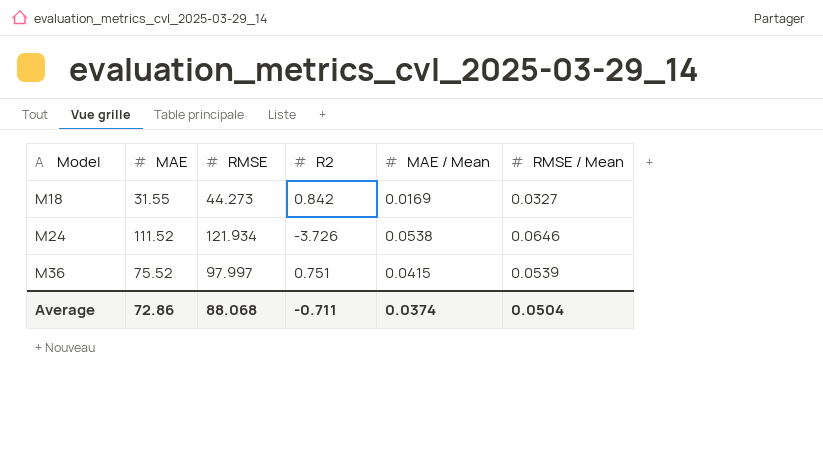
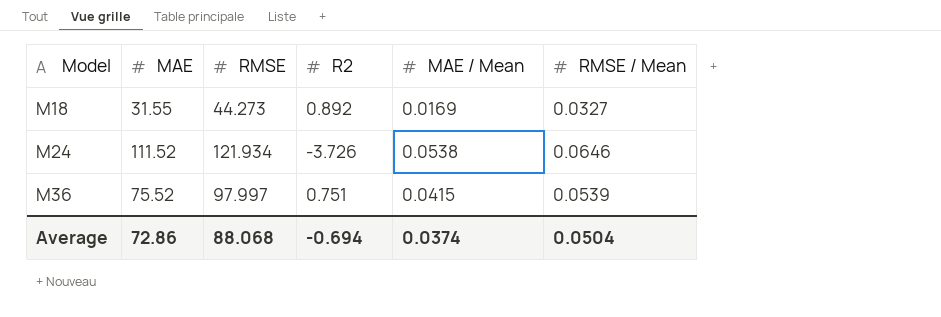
M18 | R2: 0.842 -> 0.892
Average | R2: -0.711 -> -0.694

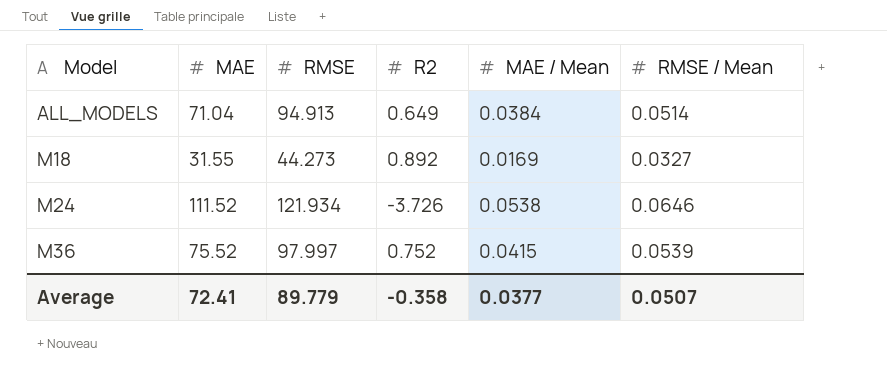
row ALL_MODELS: none -> 71.04 | 94.913 | 0.649 | 0.0384 | 0.0514
M36 | R2: 0.751 -> 0.752
Average | MAE: 72.86 -> 72.41
Average | RMSE: 88.068 -> 89.779
Average | R2: -0.694 -> -0.358
Average | MAE / Mean: 0.0374 -> 0.0377
Average | RMSE / Mean: 0.0504 -> 0.0507

